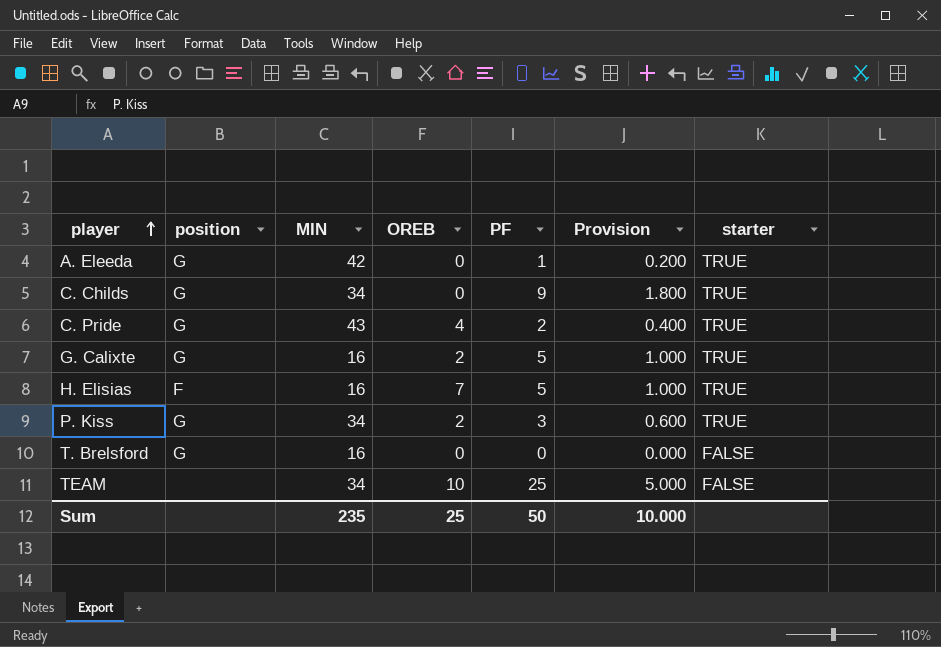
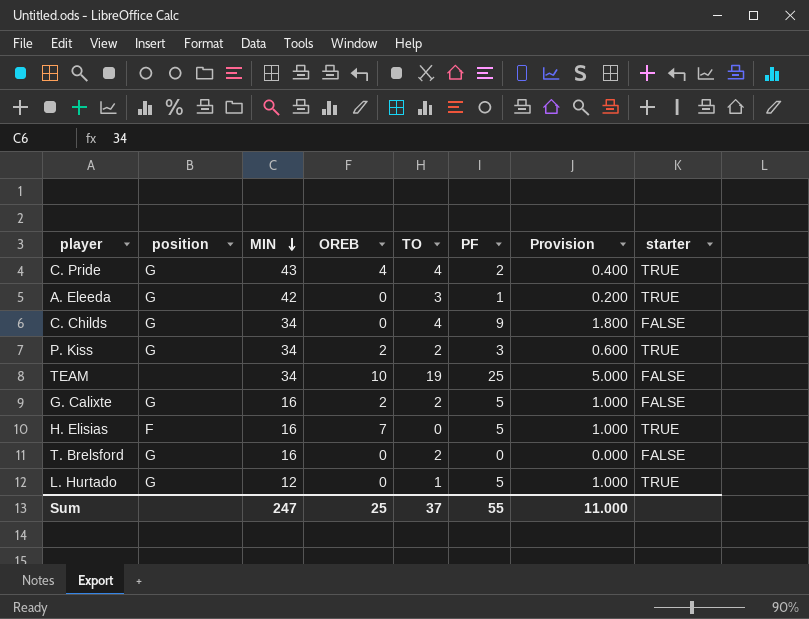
row order: player ascending -> MIN descending
column TO | position: none -> 5
C. Childs | starter: TRUE -> FALSE
G. Calixte | starter: TRUE -> FALSE
row L. Hurtado: none -> G | 12 | 0 | 1 | 5 | 1.000 | TRUE
Sum | MIN: 235 -> 247
Sum | PF: 50 -> 55
Sum | Provision: 10.000 -> 11.000

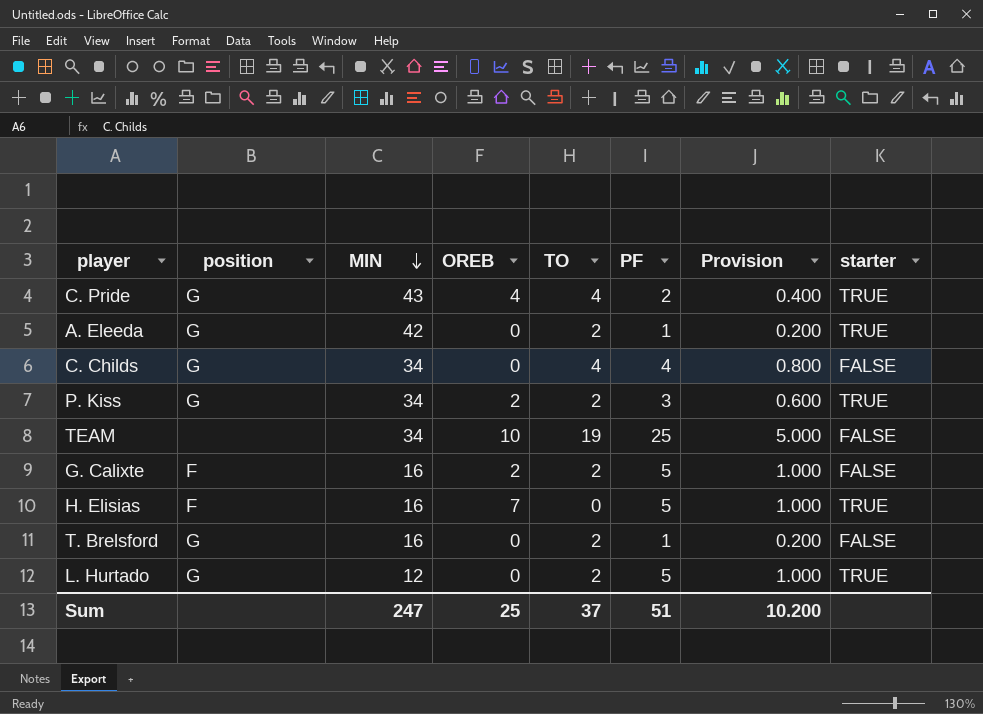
A. Eleeda | TO: 3 -> 2
C. Childs | PF: 9 -> 4
C. Childs | Provision: 1.800 -> 0.800
G. Calixte | position: G -> F
T. Brelsford | PF: 0 -> 1
T. Brelsford | Provision: 0.000 -> 0.200
L. Hurtado | TO: 1 -> 2
Sum | PF: 55 -> 51
Sum | Provision: 11.000 -> 10.200

